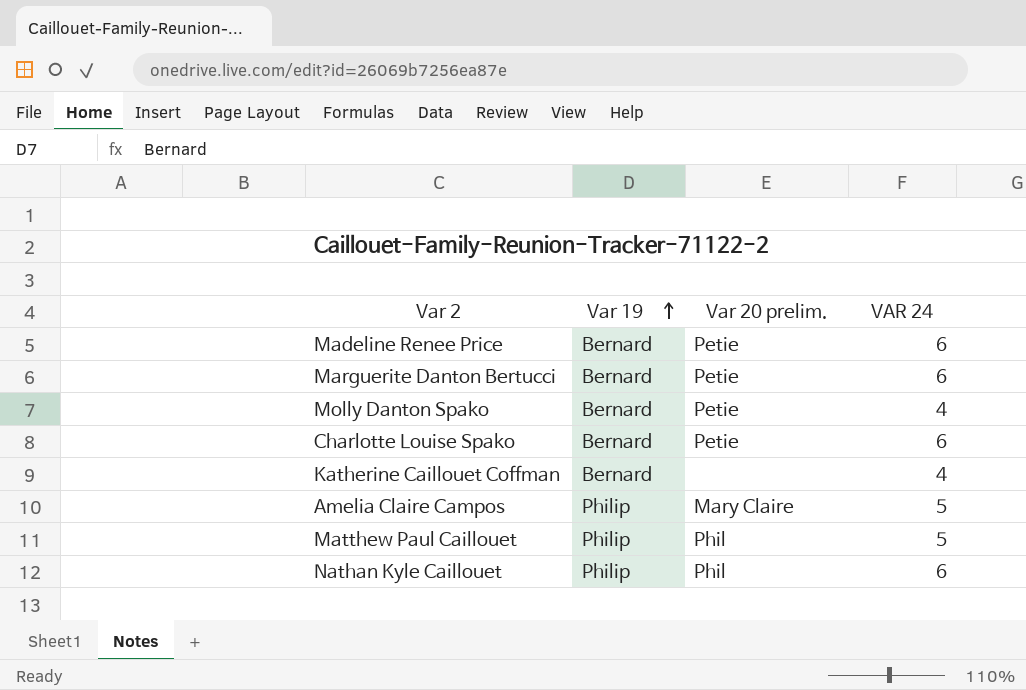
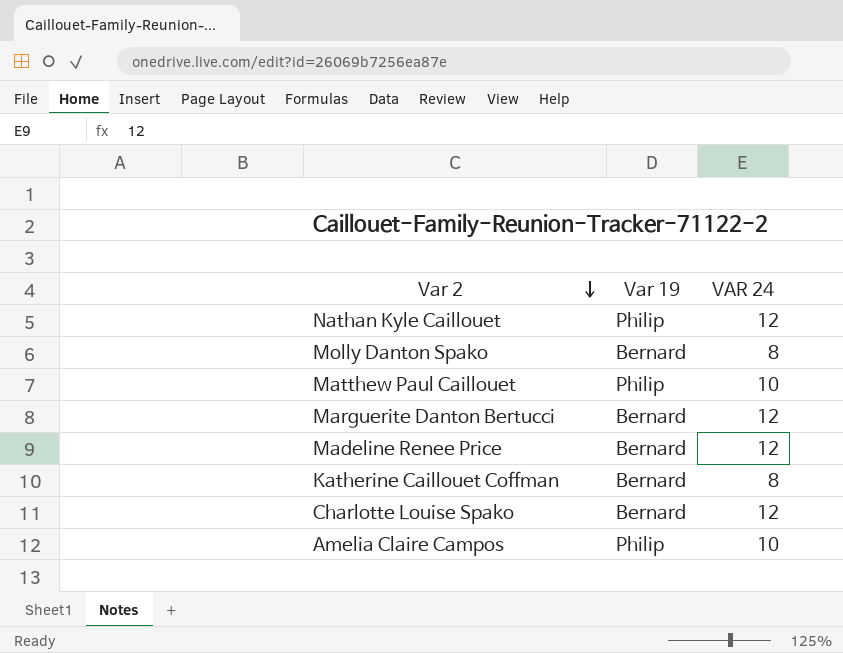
row order: Var 19 ascending -> Var 2 descending
column Var 20 prelim. | position: 3 -> none
Nathan Kyle Caillouet | VAR 24: 6 -> 12
Molly Danton Spako | VAR 24: 4 -> 8
Matthew Paul Caillouet | VAR 24: 5 -> 10
Marguerite Danton Bertucci | VAR 24: 6 -> 12
Madeline Renee Price | VAR 24: 6 -> 12
Katherine Caillouet Coffman | VAR 24: 4 -> 8
Charlotte Louise Spako | VAR 24: 6 -> 12
Amelia Claire Campos | VAR 24: 5 -> 10

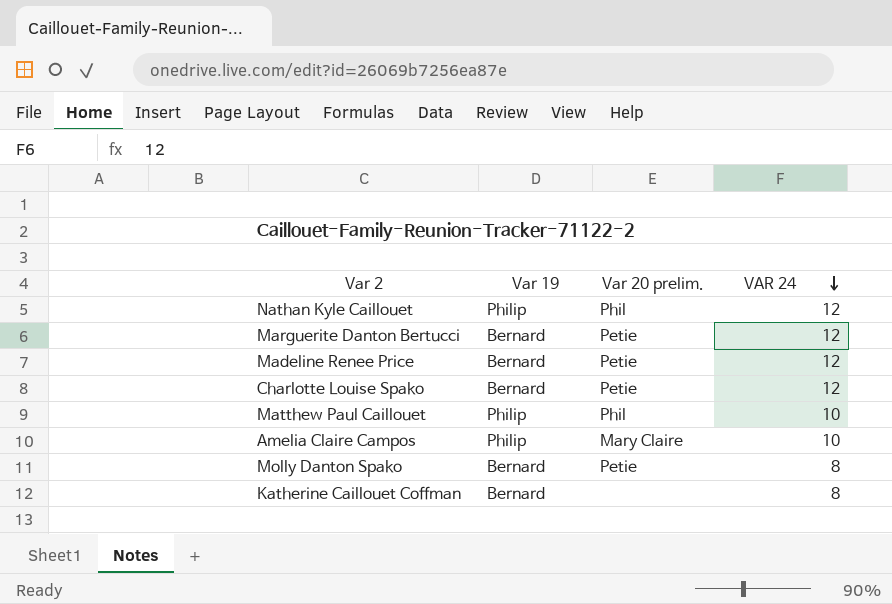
row order: Var 2 descending -> VAR 24 descending
column Var 20 prelim. | position: none -> 3

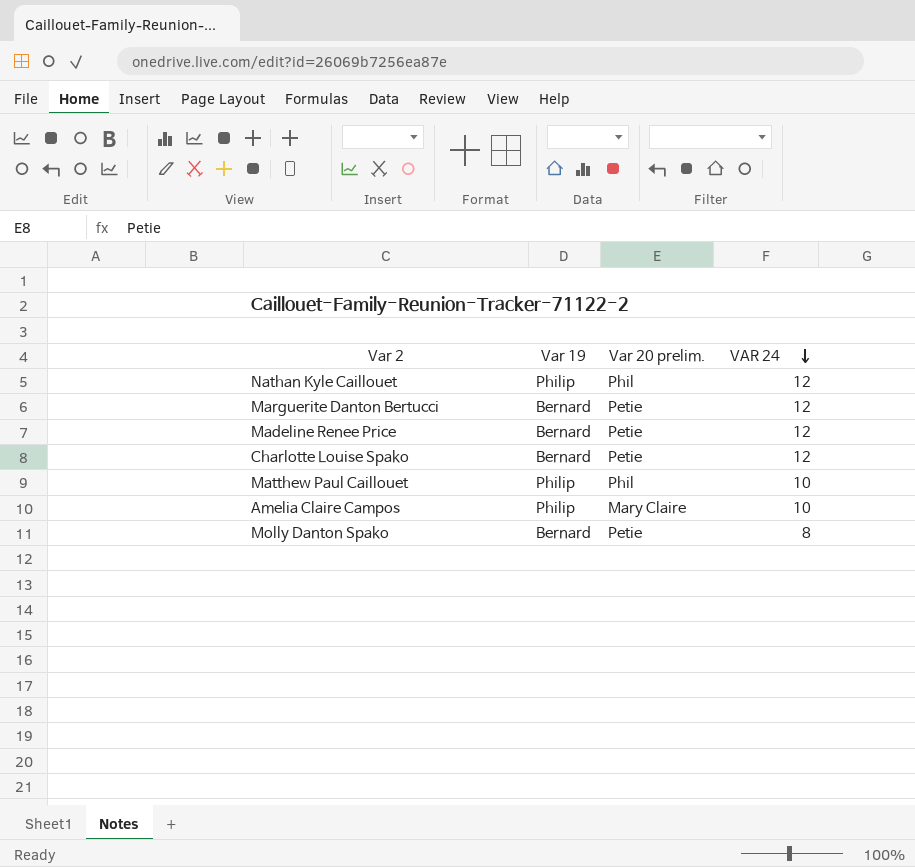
row Katherine Caillouet Coffman: Bernard | none | 8 -> none

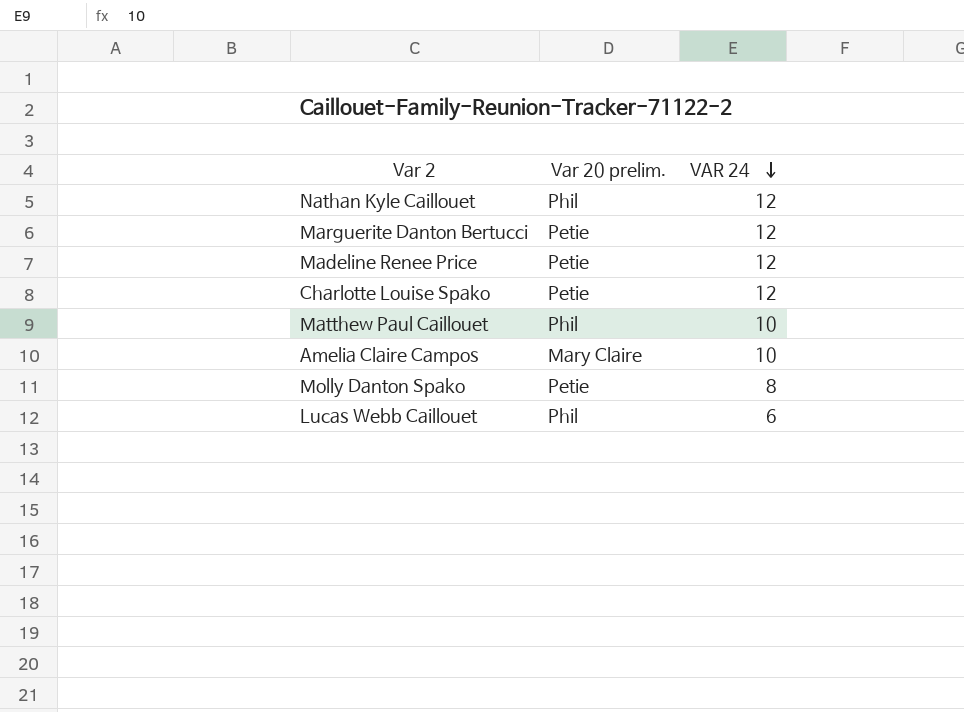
column Var 19 | position: 2 -> none
row Lucas Webb Caillouet: none -> Phil | 6

